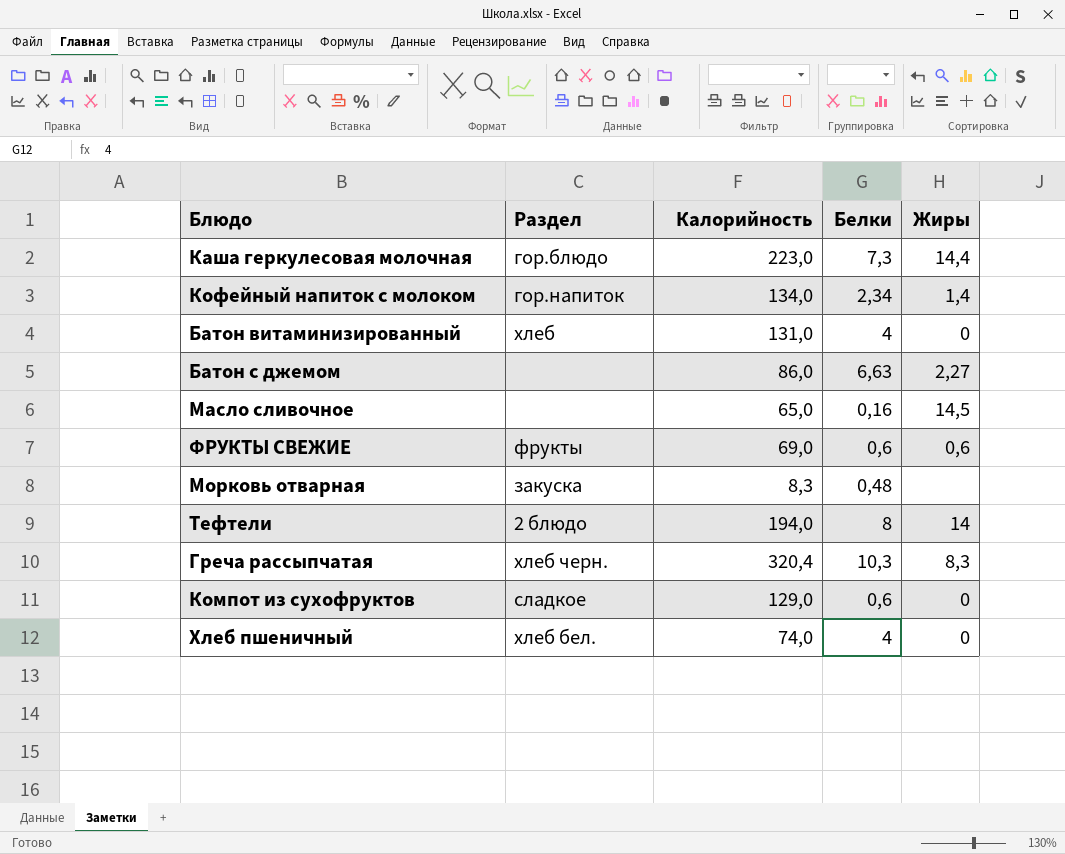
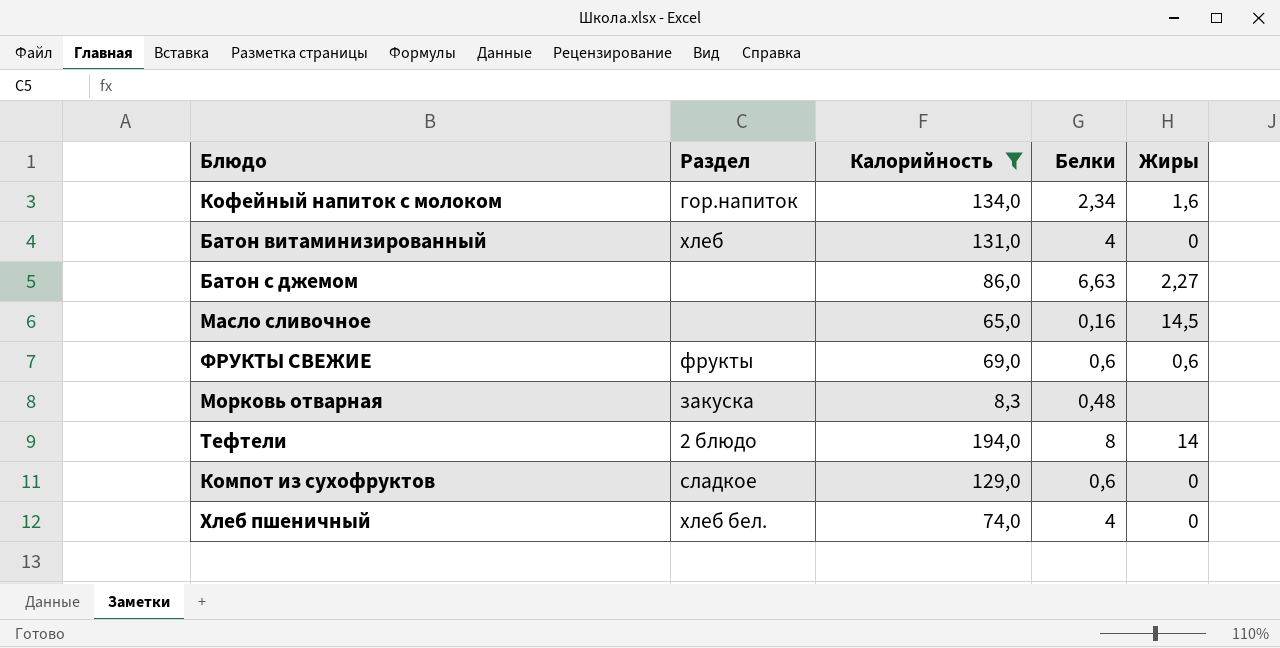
filter: none -> Калорийность <= 194,0
Кофейный напиток с молоком | Жиры: 1,4 -> 1,6

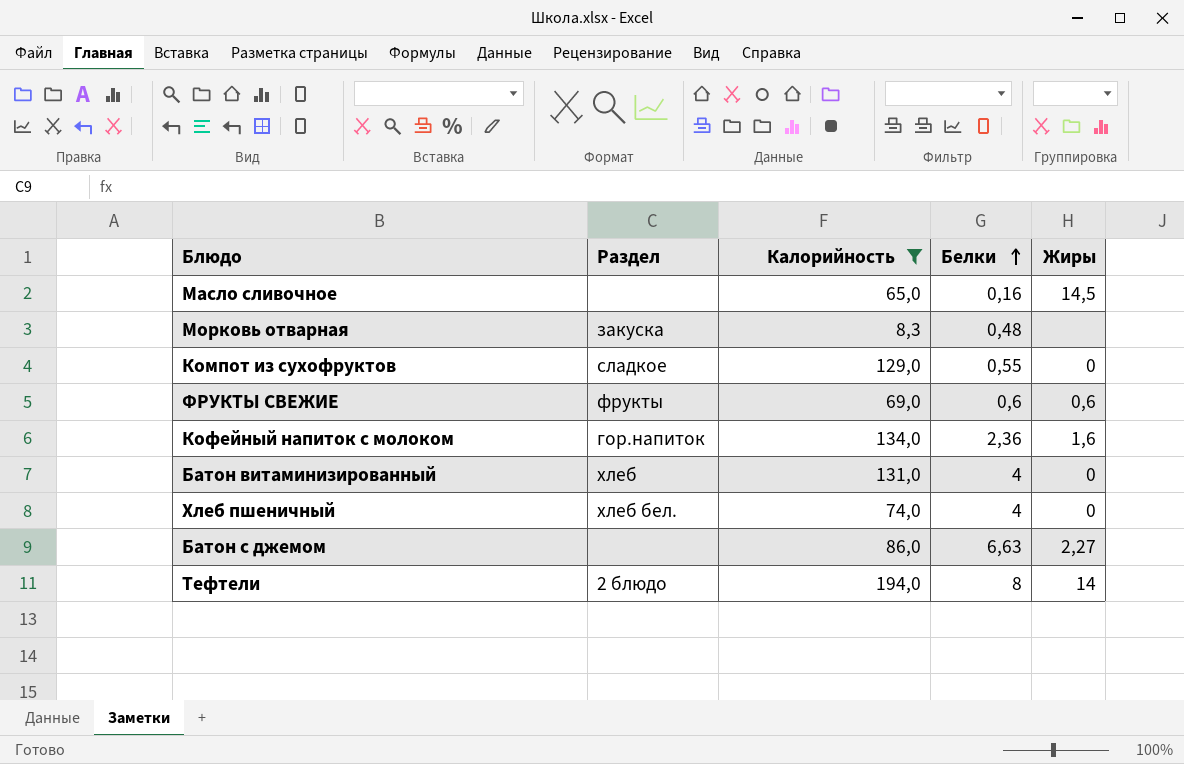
row order: none -> Белки ascending
Компот из сухофруктов | Белки: 0,6 -> 0,55
Кофейный напиток с молоком | Белки: 2,34 -> 2,36

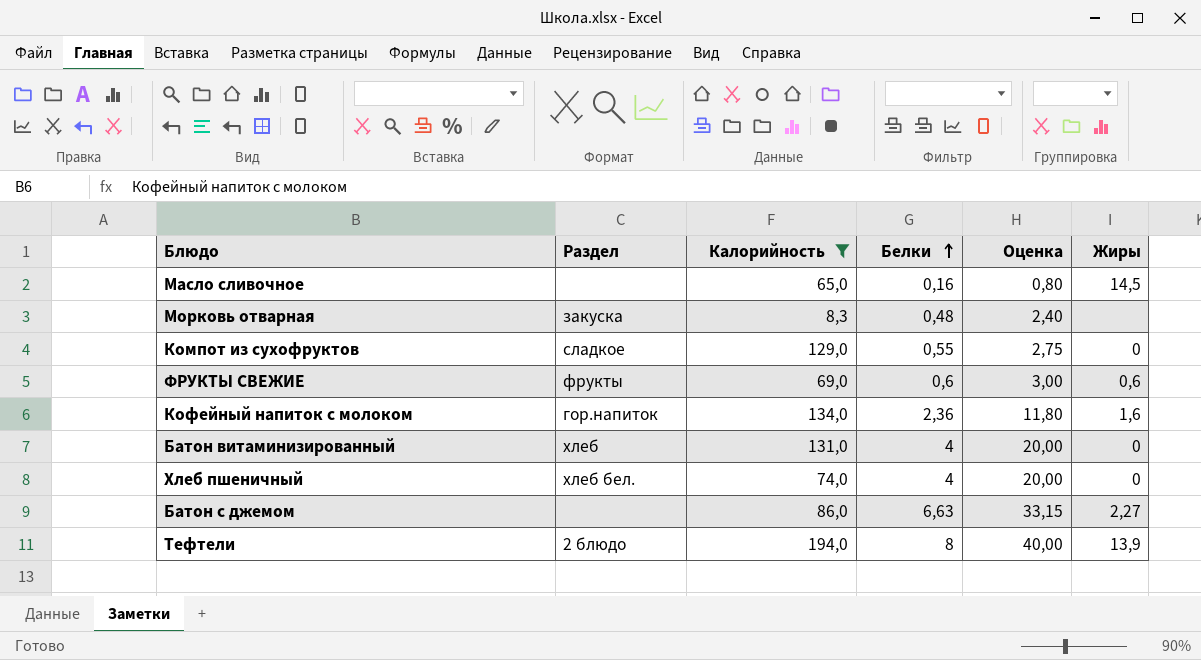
column Оценка | formula: none -> [Белки] * 5
Тефтели | Жиры: 14 -> 13,9

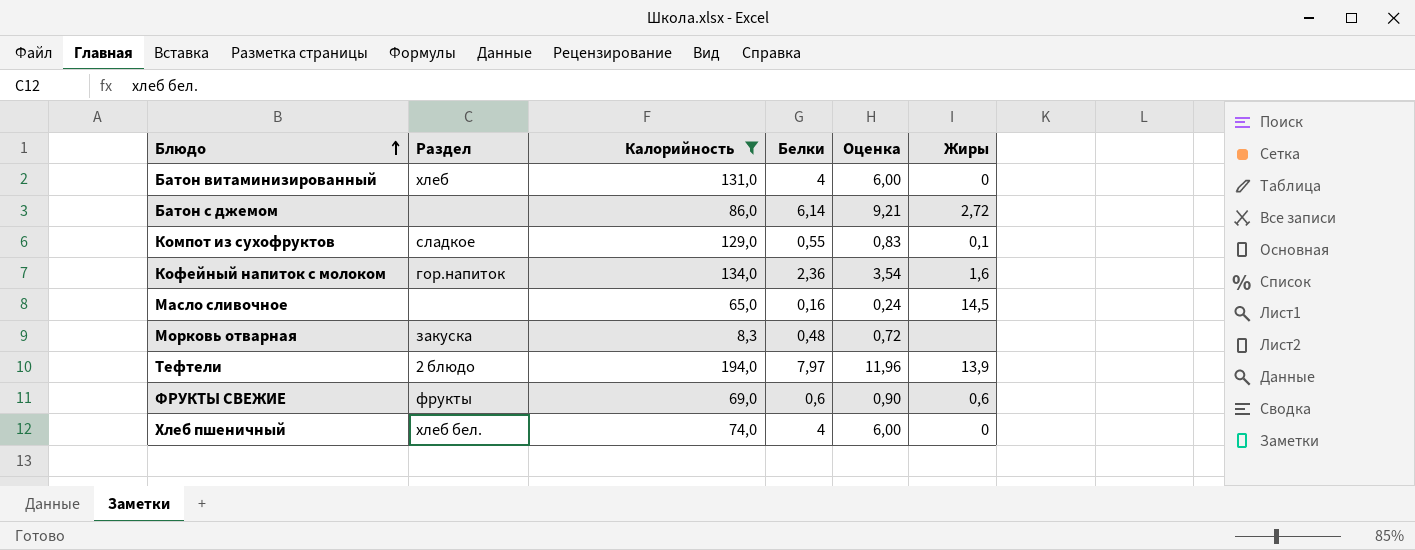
row order: Белки ascending -> Блюдо ascending
column Оценка | formula: [Белки] * 5 -> [Белки] * 1,5
Батон с джемом | Белки: 6,63 -> 6,14
Батон с джемом | Жиры: 2,27 -> 2,72
Компот из сухофруктов | Жиры: 0 -> 0,1
Тефтели | Белки: 8 -> 7,97

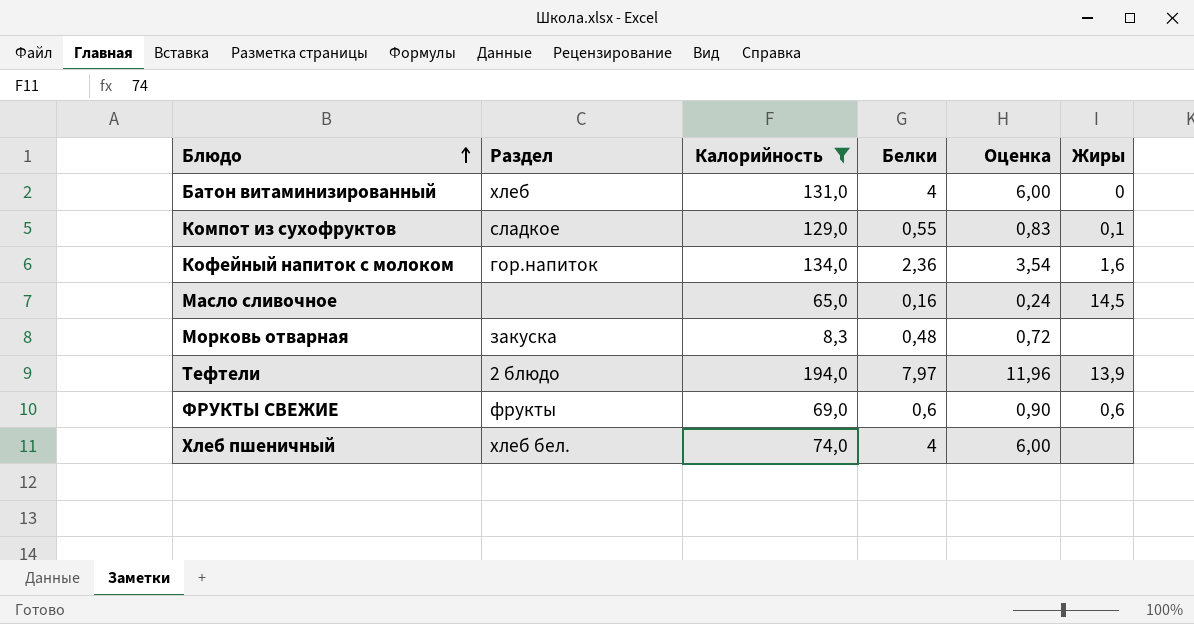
row Батон с джемом: none | 86,0 | 6,14 | 9,21 | 2,72 -> none
Хлеб пшеничный | Жиры: 0 -> none

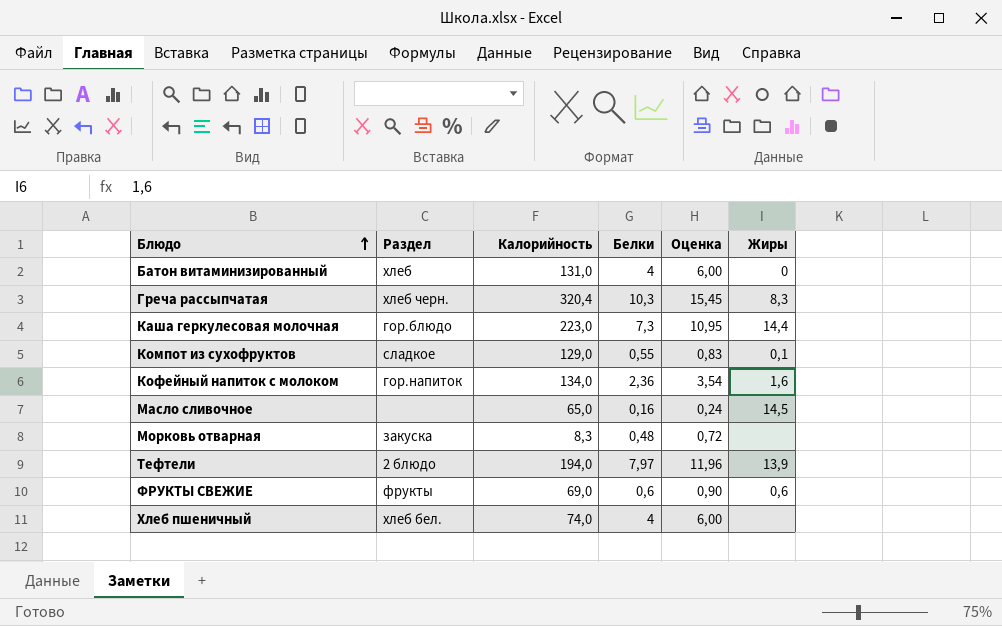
filter: Калорийность <= 194,0 -> none

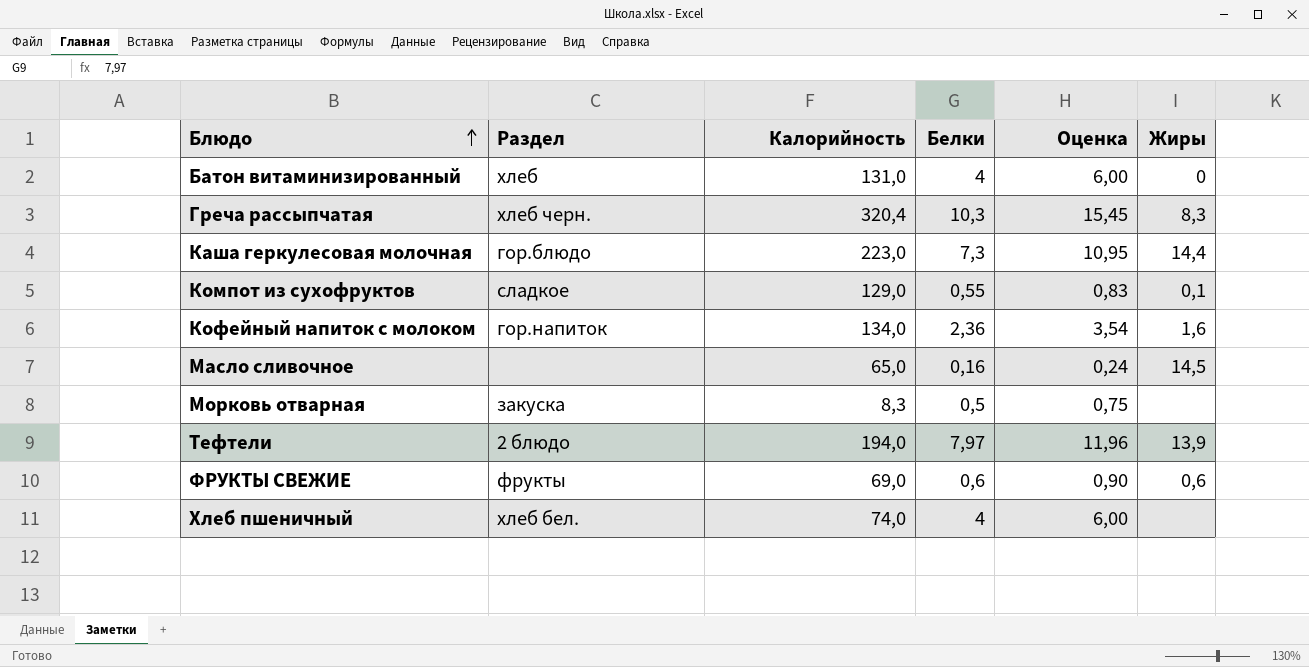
Морковь отварная | Белки: 0,48 -> 0,5
Морковь отварная | Оценка: 0,72 -> 0,75

